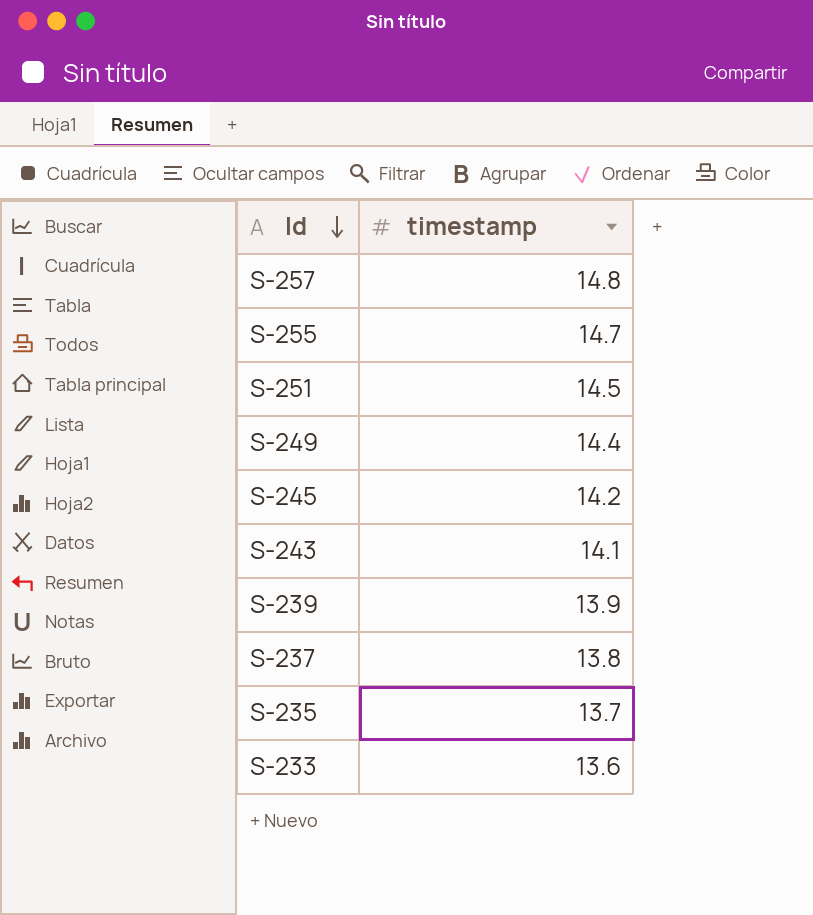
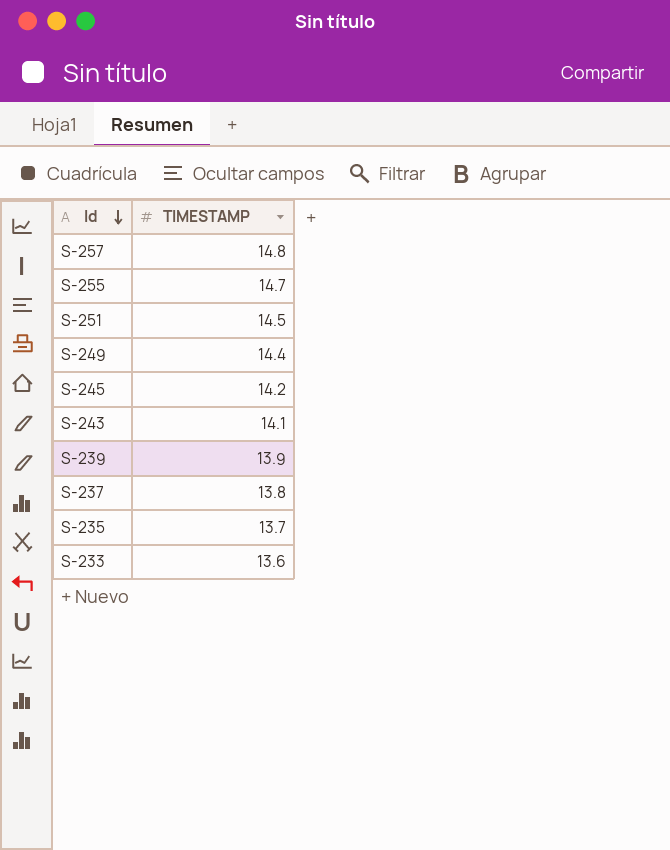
column name: timestamp -> TIMESTAMP

